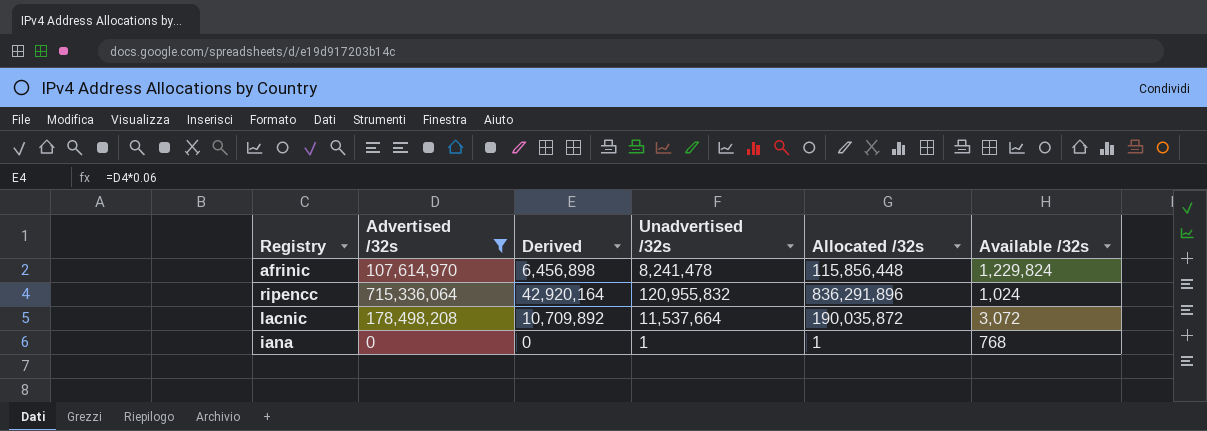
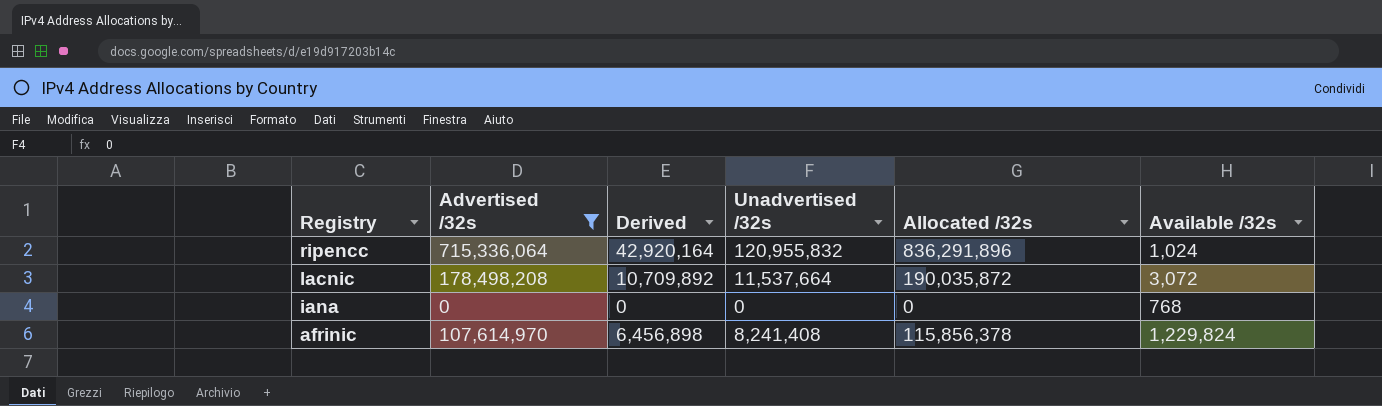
row order: none -> Registry descending
iana | Unadvertised /32s: 1 -> 0
iana | Allocated /32s: 1 -> 0
afrinic | Unadvertised /32s: 8,241,478 -> 8,241,408
afrinic | Allocated /32s: 115,856,448 -> 115,856,378

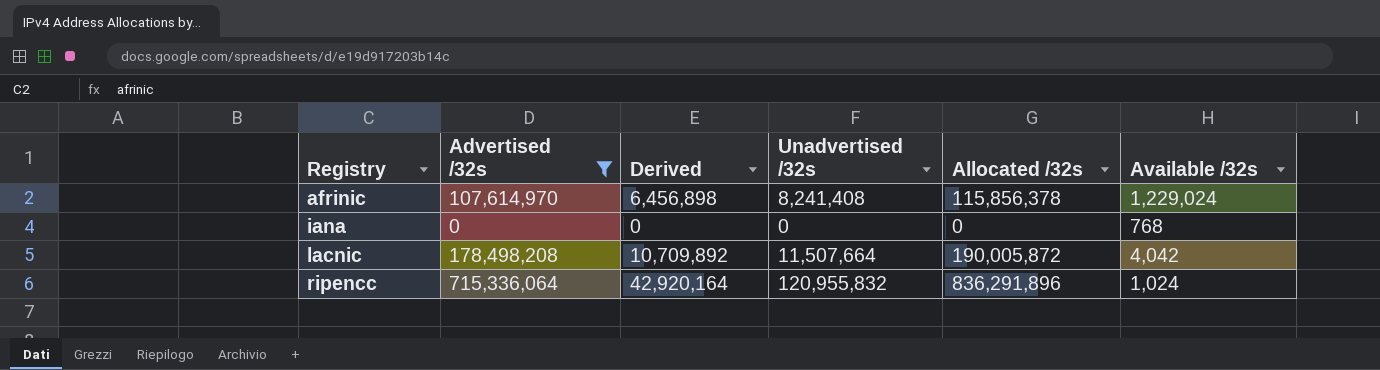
row order: Registry descending -> Registry ascending
afrinic | Available /32s: 1,229,824 -> 1,229,024
lacnic | Unadvertised /32s: 11,537,664 -> 11,507,664
lacnic | Allocated /32s: 190,035,872 -> 190,005,872
lacnic | Available /32s: 3,072 -> 4,042

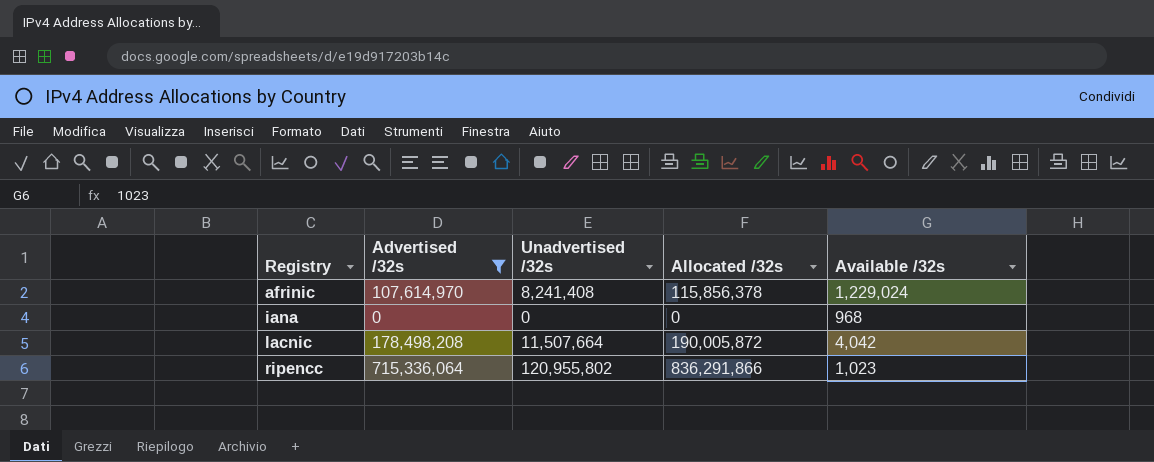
column Derived | formula: [Advertised /32s] * 0.06 -> none
iana | Available /32s: 768 -> 968
ripencc | Unadvertised /32s: 120,955,832 -> 120,955,802
ripencc | Allocated /32s: 836,291,896 -> 836,291,866
ripencc | Available /32s: 1,024 -> 1,023

